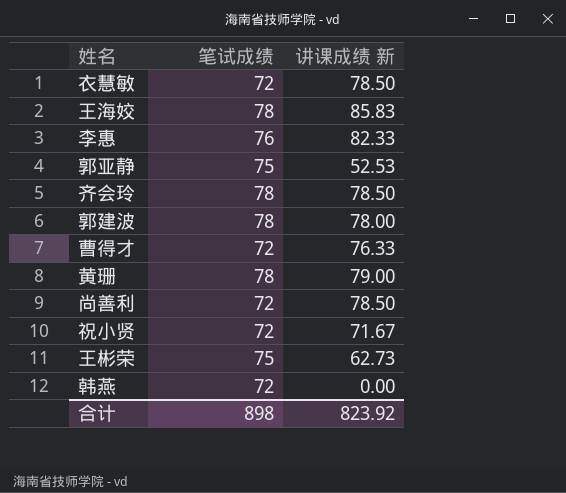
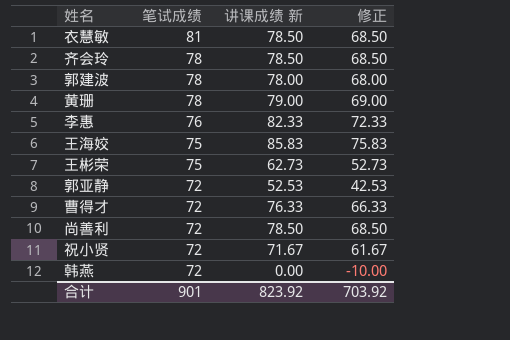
row order: none -> 笔试成绩 descending
column 修正 | formula: none -> [讲课成绩 新] - 10
衣慧敏 | 笔试成绩: 72 -> 81
王海姣 | 笔试成绩: 78 -> 75
郭亚静 | 笔试成绩: 75 -> 72
合计 | 笔试成绩: 898 -> 901

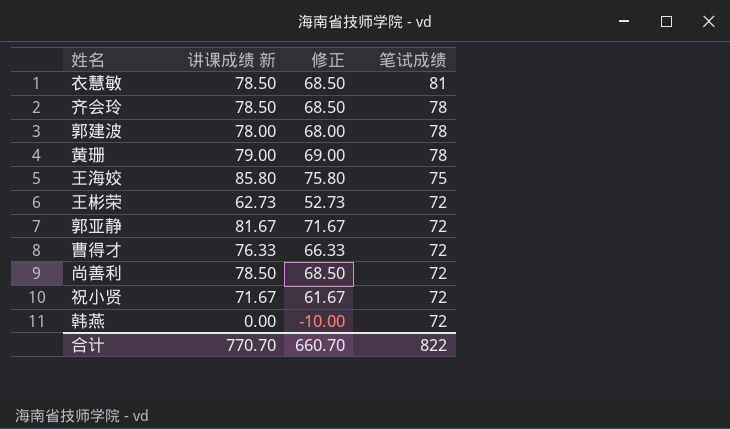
column 笔试成绩 | position: 2 -> 4
row 李惠: 76 | 82.33 | 72.33 -> none
王海姣 | 讲课成绩 新: 85.83 -> 85.80
王海姣 | 修正: 75.83 -> 75.80
王彬荣 | 笔试成绩: 75 -> 72
郭亚静 | 讲课成绩 新: 52.53 -> 81.67
郭亚静 | 修正: 42.53 -> 71.67
合计 | 讲课成绩 新: 823.92 -> 770.70
合计 | 修正: 703.92 -> 660.70
合计 | 笔试成绩: 901 -> 822

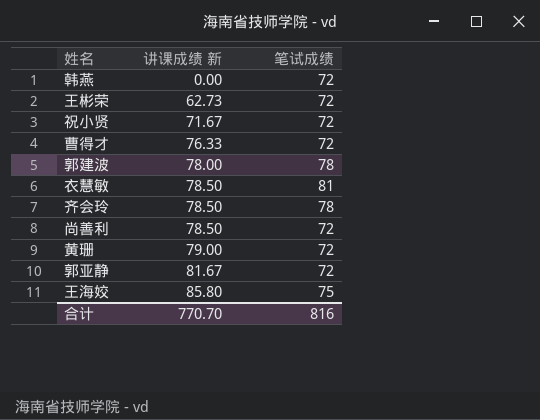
row order: 笔试成绩 descending -> 讲课成绩 新 ascending
column 修正 | formula: [讲课成绩 新] - 10 -> none
黄珊 | 笔试成绩: 78 -> 72
合计 | 笔试成绩: 822 -> 816

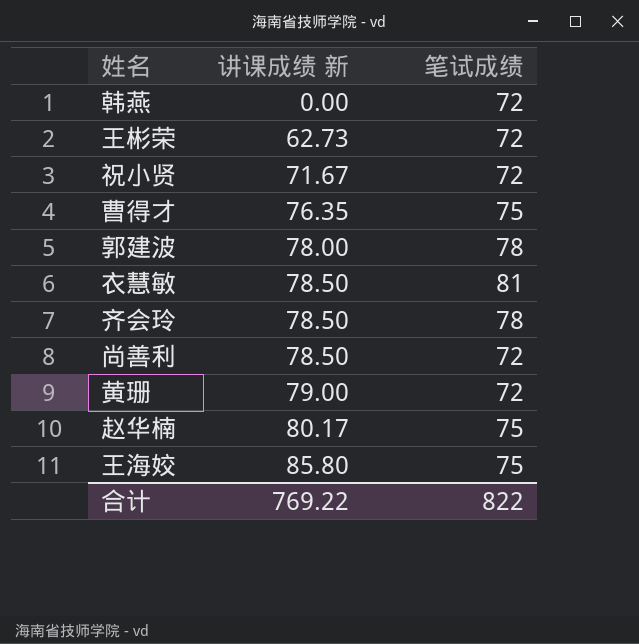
row 郭亚静: 81.67 | 72 -> none
曹得才 | 讲课成绩 新: 76.33 -> 76.35
曹得才 | 笔试成绩: 72 -> 75
row 赵华楠: none -> 80.17 | 75
合计 | 讲课成绩 新: 770.70 -> 769.22
合计 | 笔试成绩: 816 -> 822

